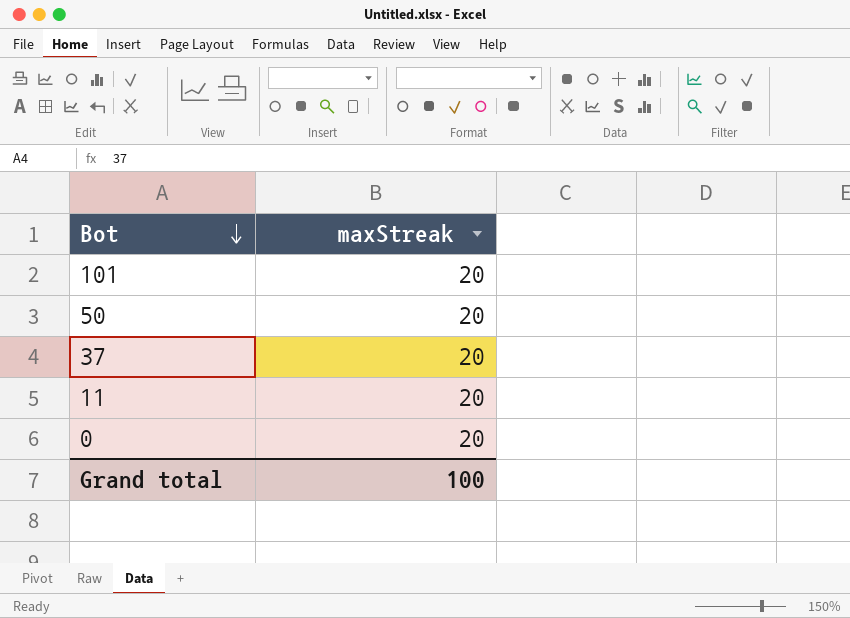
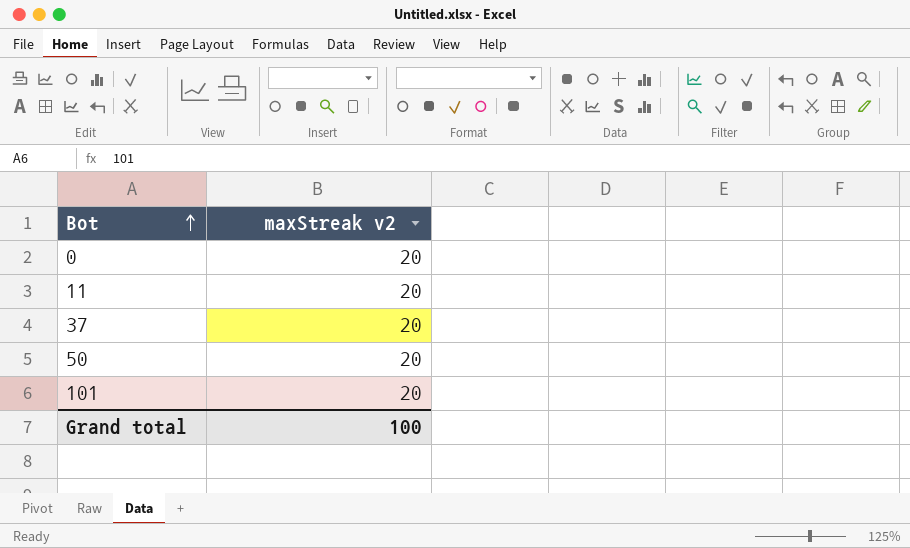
row order: Bot descending -> Bot ascending
column name: maxStreak -> maxStreak v2

